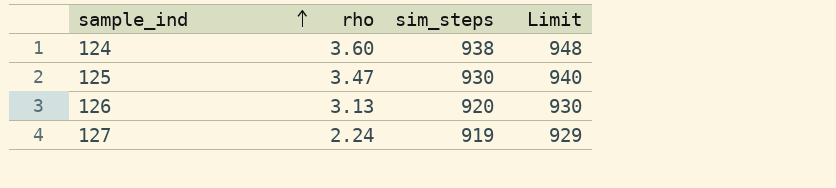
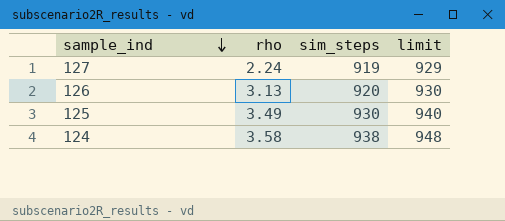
row order: sample_ind ascending -> sample_ind descending
column name: Limit -> limit
125 | rho: 3.47 -> 3.49
124 | rho: 3.60 -> 3.58

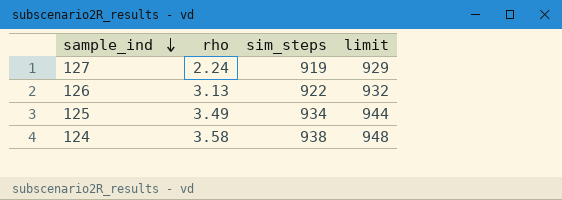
126 | sim_steps: 920 -> 922
126 | limit: 930 -> 932
125 | sim_steps: 930 -> 934
125 | limit: 940 -> 944

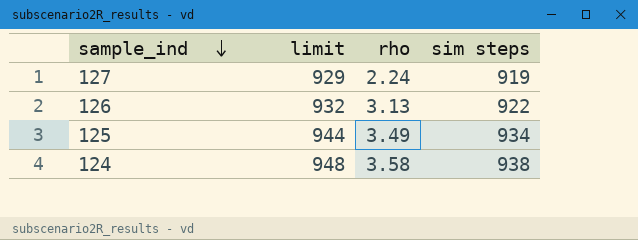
column limit | position: 4 -> 2
column name: sim_steps -> sim steps

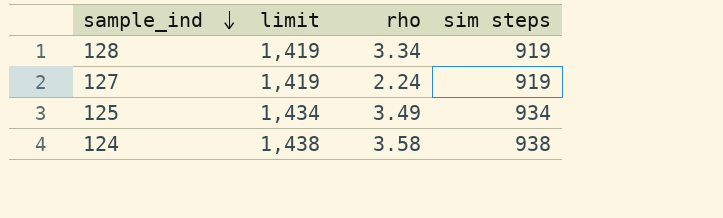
column limit | formula: [sim steps] + 10 -> [sim steps] + 500
row 126: 932 | 3.13 | 922 -> none
row 128: none -> 1,419 | 3.34 | 919

